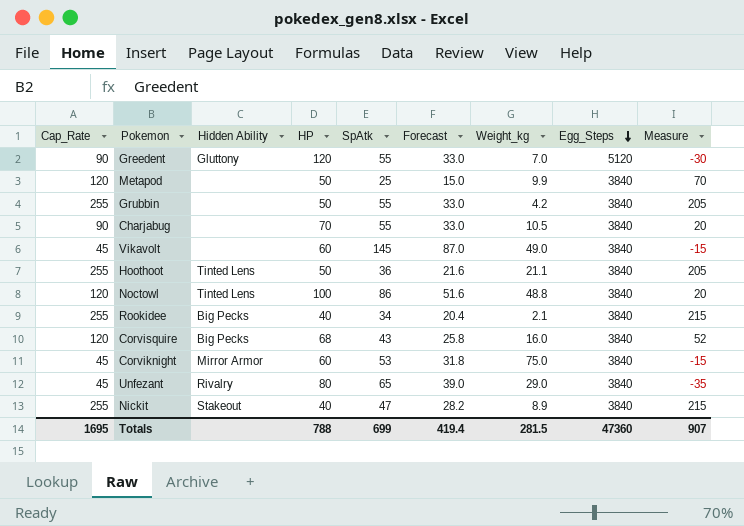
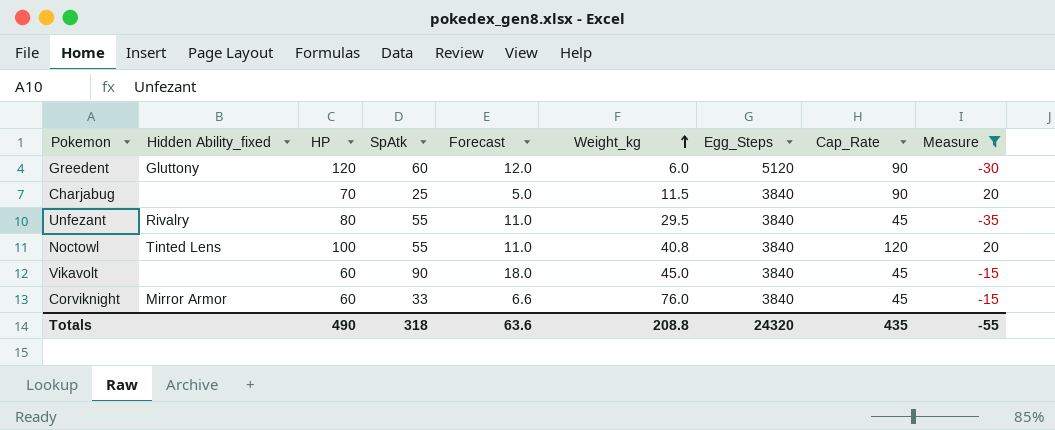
filter: none -> Measure <= 20
row order: Egg_Steps descending -> Weight_kg ascending
column name: Hidden Ability -> Hidden Ability_fixed
column Forecast | formula: [SpAtk] * 0.6 -> [SpAtk] * 0.2
column Cap_Rate | position: 1 -> 8
Greedent | SpAtk: 55 -> 60
Greedent | Weight_kg: 7.0 -> 6.0
Charjabug | SpAtk: 55 -> 25
Charjabug | Weight_kg: 10.5 -> 11.5
Unfezant | SpAtk: 65 -> 55
Unfezant | Weight_kg: 29.0 -> 29.5
Noctowl | SpAtk: 86 -> 55
Noctowl | Weight_kg: 48.8 -> 40.8
Vikavolt | SpAtk: 145 -> 90
Vikavolt | Weight_kg: 49.0 -> 45.0
Corviknight | SpAtk: 53 -> 33
Corviknight | Weight_kg: 75.0 -> 76.0
Totals | HP: 788 -> 490
Totals | SpAtk: 699 -> 318
Totals | Forecast: 419.4 -> 63.6
Totals | Weight_kg: 281.5 -> 208.8
Totals | Egg_Steps: 47360 -> 24320
Totals | Cap_Rate: 1695 -> 435
Totals | Measure: 907 -> -55

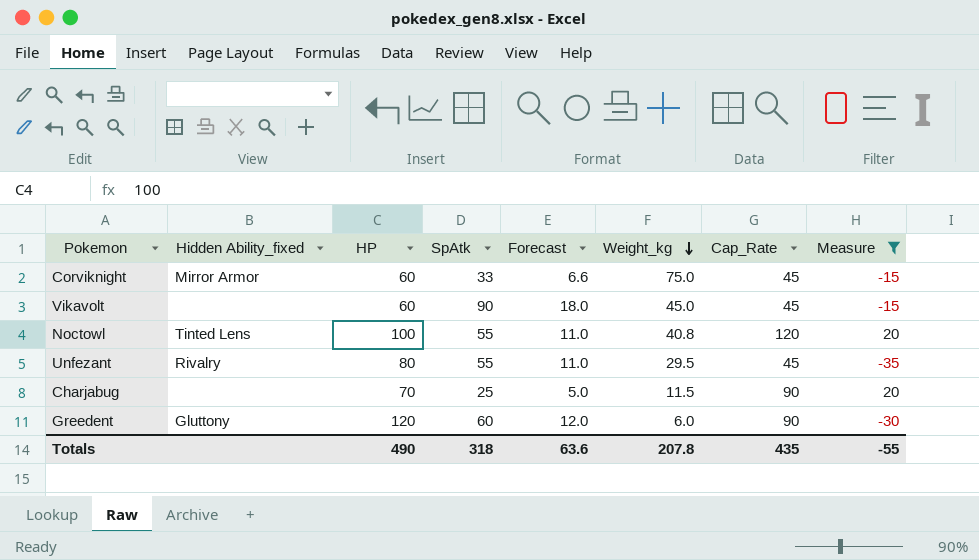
row order: Weight_kg ascending -> Weight_kg descending
column Egg_Steps | position: 7 -> none
Corviknight | Weight_kg: 76.0 -> 75.0
Totals | Weight_kg: 208.8 -> 207.8

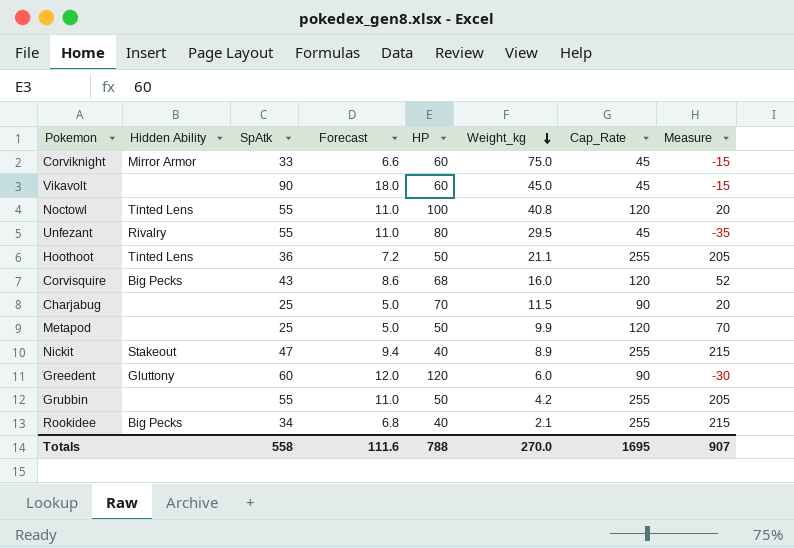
filter: Measure <= 20 -> none
column name: Hidden Ability_fixed -> Hidden Ability
column HP | position: 3 -> 5
Totals | SpAtk: 318 -> 558
Totals | Forecast: 63.6 -> 111.6
Totals | HP: 490 -> 788
Totals | Weight_kg: 207.8 -> 270.0
Totals | Cap_Rate: 435 -> 1695
Totals | Measure: -55 -> 907

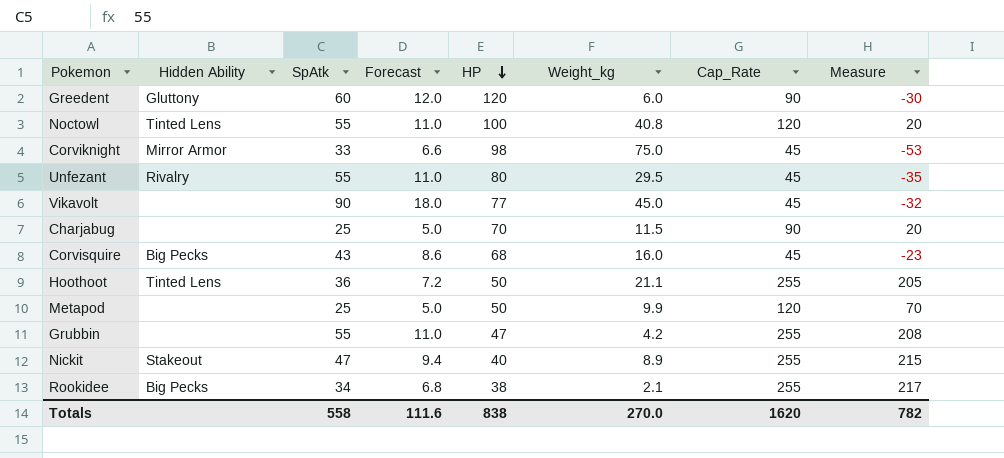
row order: Weight_kg descending -> HP descending
Corviknight | HP: 60 -> 98
Corviknight | Measure: -15 -> -53
Vikavolt | HP: 60 -> 77
Vikavolt | Measure: -15 -> -32
Corvisquire | Cap_Rate: 120 -> 45
Corvisquire | Measure: 52 -> -23
Grubbin | HP: 50 -> 47
Grubbin | Measure: 205 -> 208
Rookidee | HP: 40 -> 38
Rookidee | Measure: 215 -> 217
Totals | HP: 788 -> 838
Totals | Cap_Rate: 1695 -> 1620
Totals | Measure: 907 -> 782

